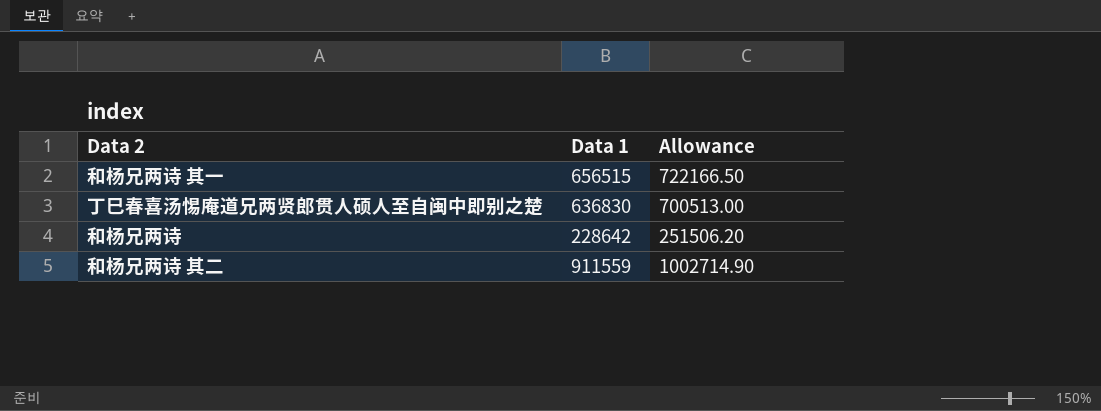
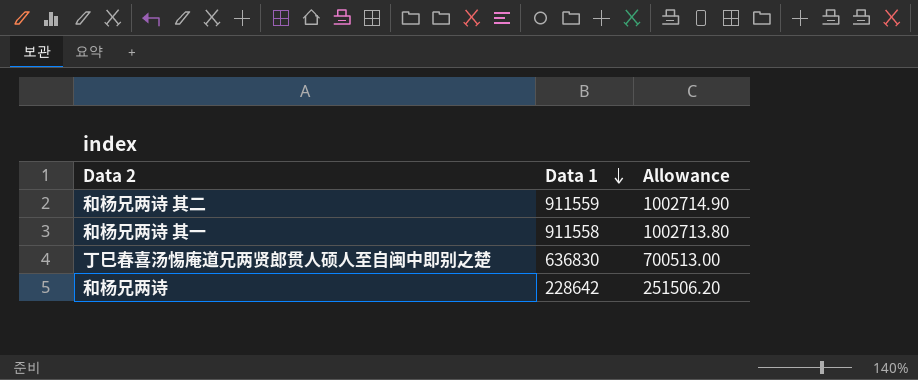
row order: none -> Data 1 descending
和杨兄两诗 其一 | Data 1: 656515 -> 911558
和杨兄两诗 其一 | Allowance: 722166.50 -> 1002713.80

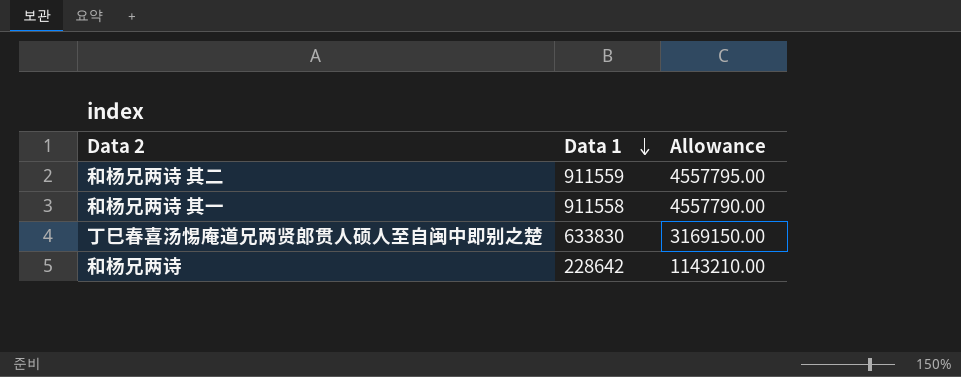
column Allowance | formula: [Data 1] * 1.1 -> [Data 1] * 5
丁巳春喜汤惕庵道兄两贤郎贯人硕人至自闽中即别之楚 | Data 1: 636830 -> 633830

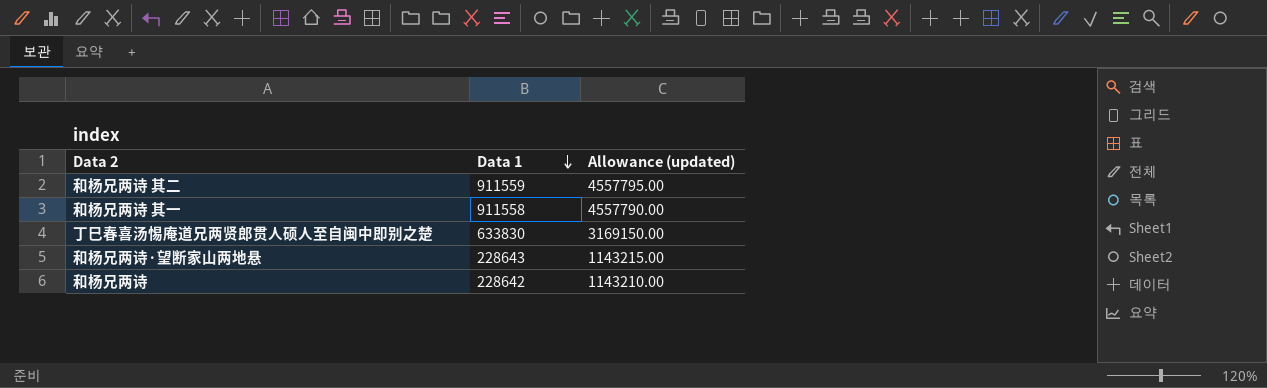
column name: Allowance -> Allowance (updated)
row 和杨兄两诗·望断家山两地悬: none -> 228643 | 1143215.00

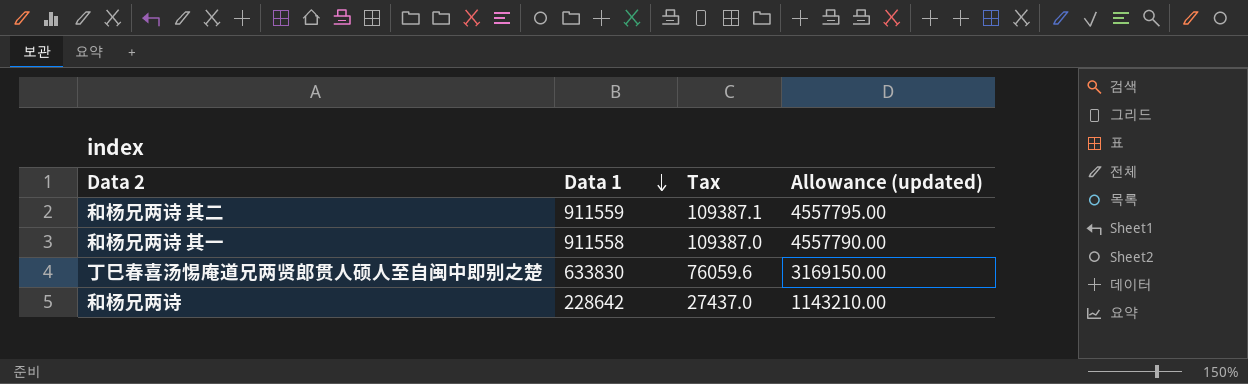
column Tax | formula: none -> [Data 1] * 0.12
row 和杨兄两诗·望断家山两地悬: 228643 | 1143215.00 -> none

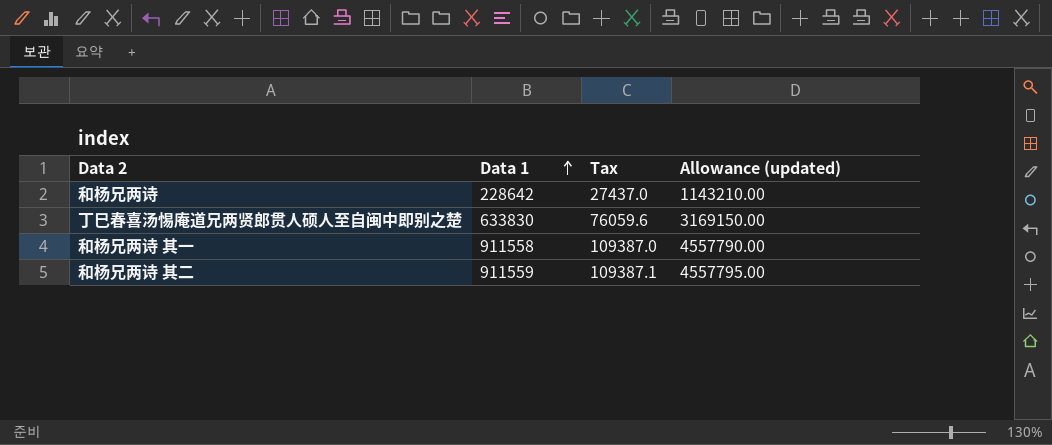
row order: Data 1 descending -> Data 1 ascending

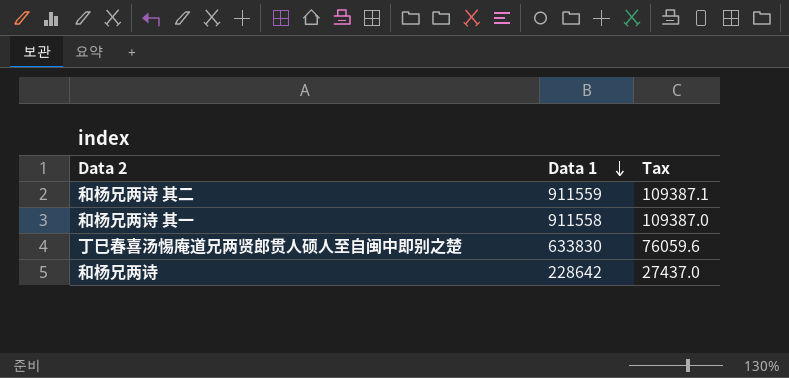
row order: Data 1 ascending -> Data 1 descending
column Allowance (updated) | formula: [Data 1] * 5 -> none

